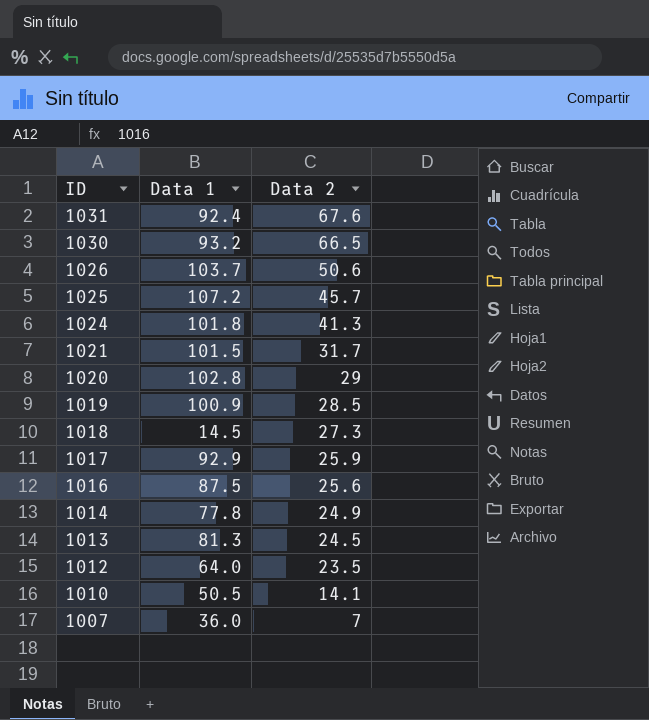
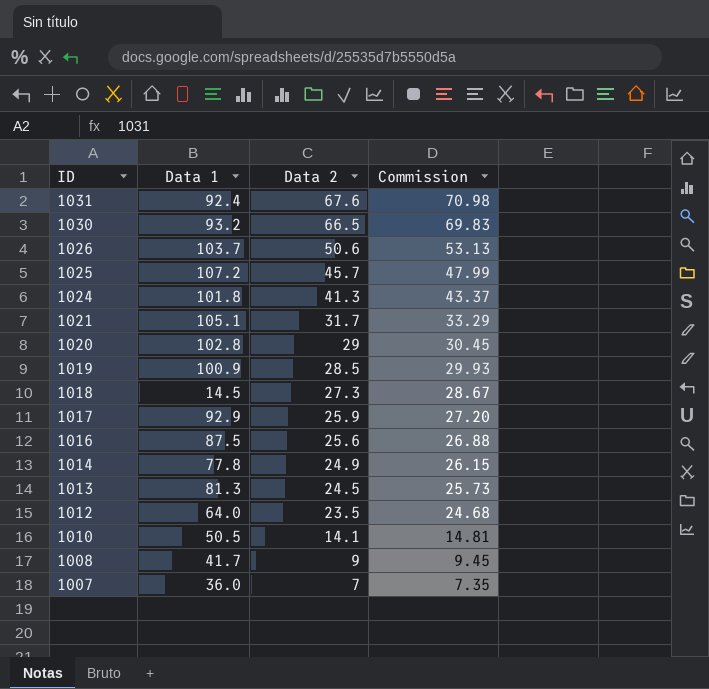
column Commission | formula: none -> [Data 2] * 1.05
1021 | Data 1: 101.5 -> 105.1
row 1008: none -> 41.7 | 9 | 9.45

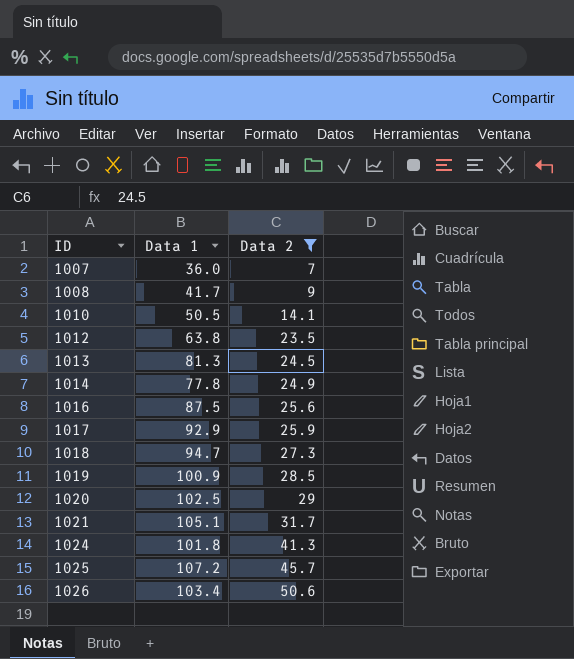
filter: none -> Data 2 <= 50.6
row order: ID descending -> ID ascending
column Commission | formula: [Data 2] * 1.05 -> none
1012 | Data 1: 64.0 -> 63.8
1018 | Data 1: 14.5 -> 94.7
1020 | Data 1: 102.8 -> 102.5
1026 | Data 1: 103.7 -> 103.4

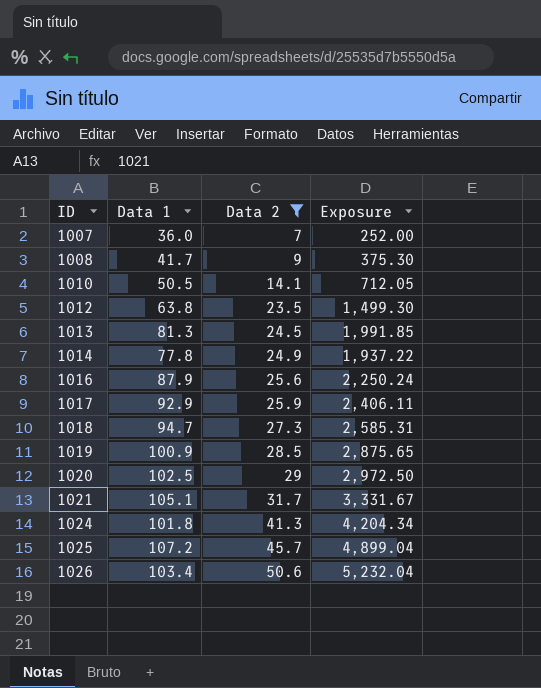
column Exposure | formula: none -> [Data 1] * [Data 2]
1016 | Data 1: 87.5 -> 87.9

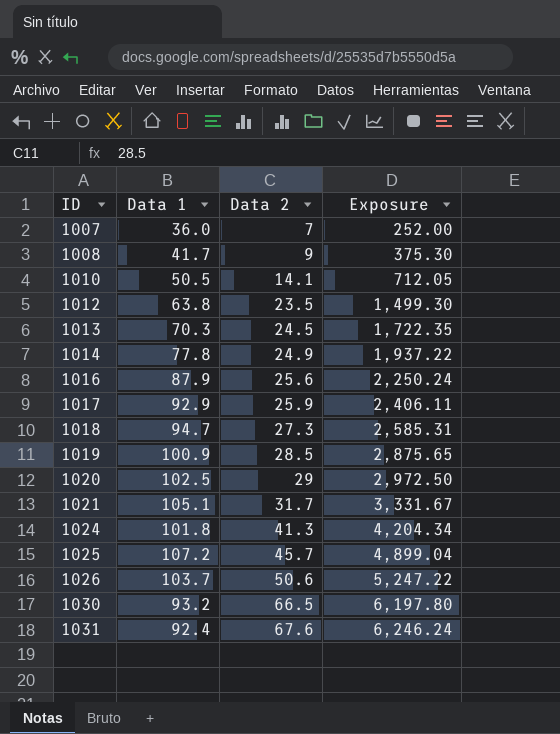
filter: Data 2 <= 50.6 -> none
1013 | Data 1: 81.3 -> 70.3
1013 | Exposure: 1,991.85 -> 1,722.35
1026 | Data 1: 103.4 -> 103.7
1026 | Exposure: 5,232.04 -> 5,247.22

